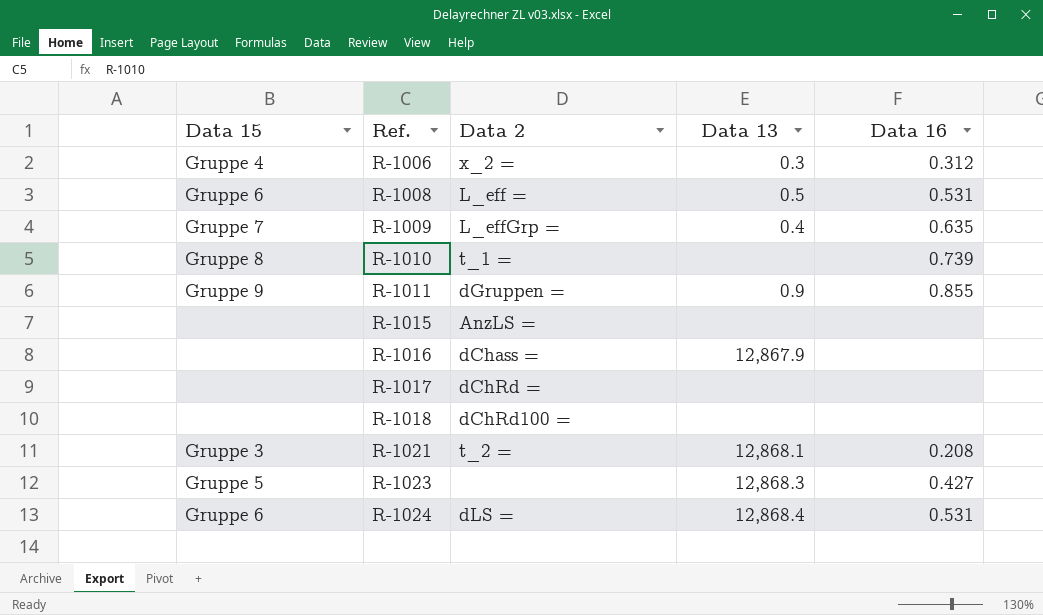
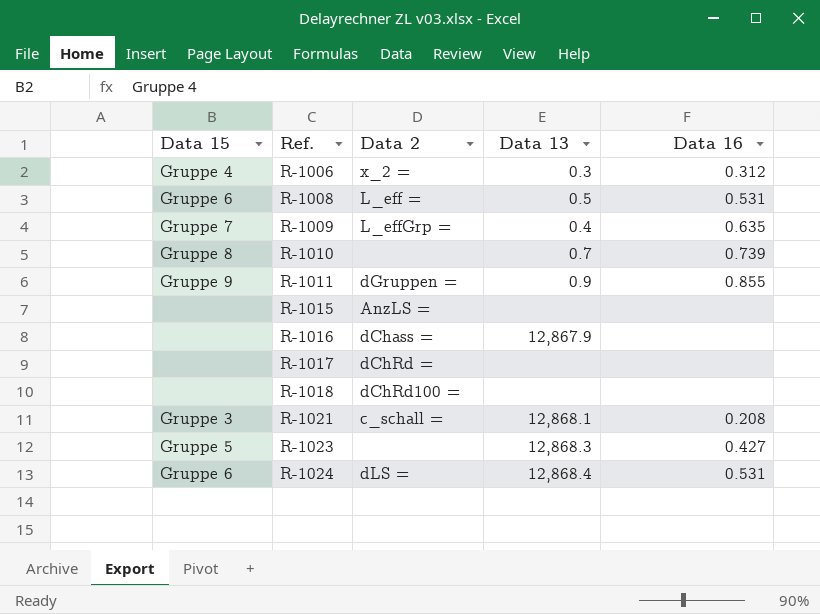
R-1010 | Data 2: t_1 = -> none
R-1010 | Data 13: none -> 0.7
R-1021 | Data 2: t_2 = -> c_schall =

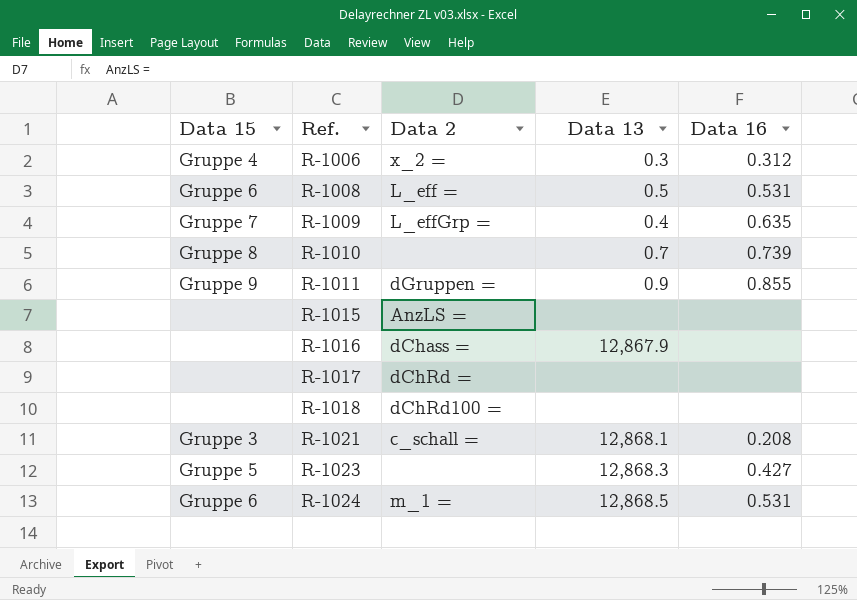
R-1024 | Data 2: dLS = -> m_1 =
R-1024 | Data 13: 12,868.4 -> 12,868.5

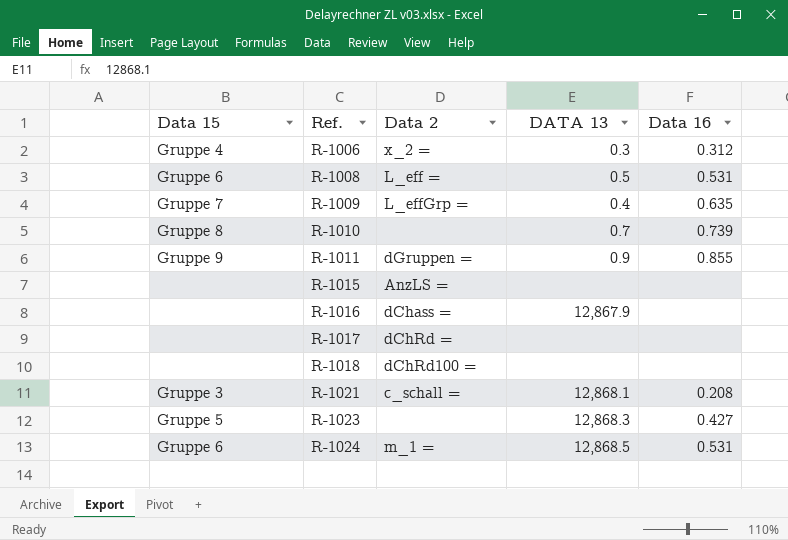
column name: Data 13 -> DATA 13

